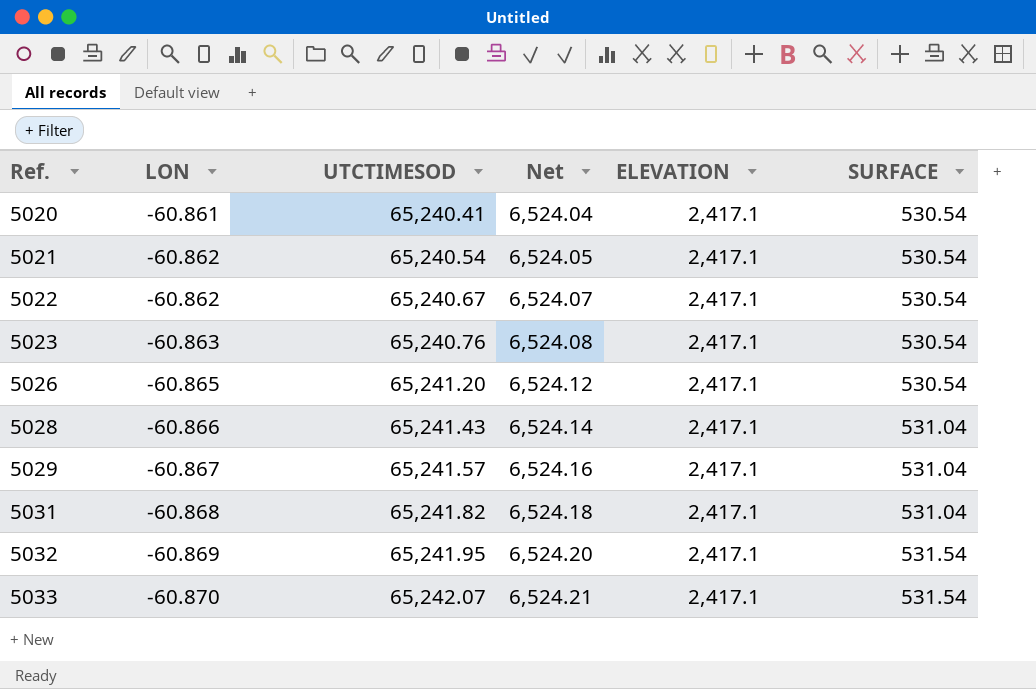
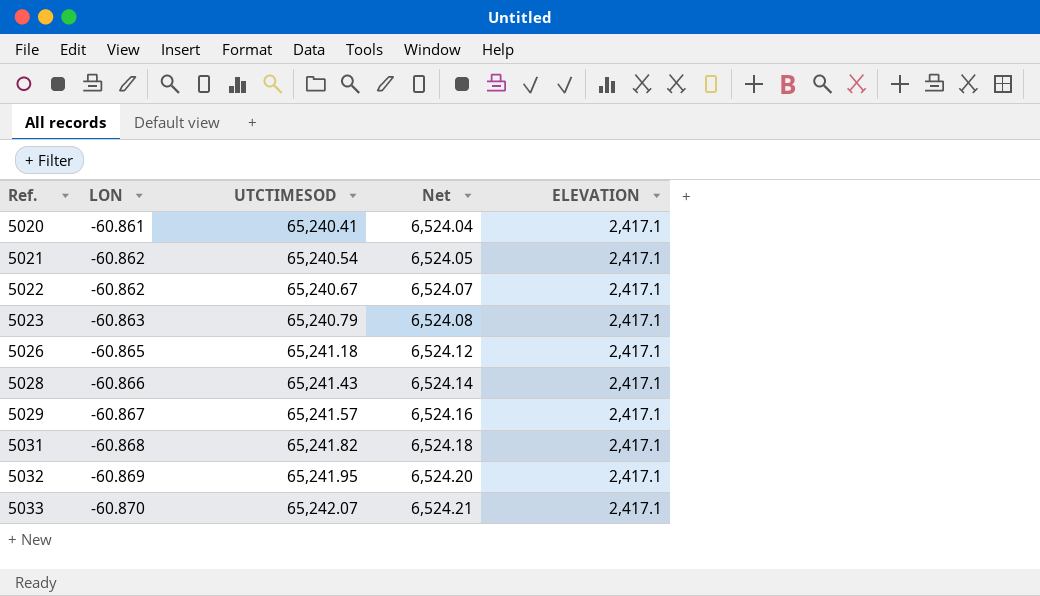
column SURFACE | position: 6 -> none
5023 | UTCTIMESOD: 65,240.76 -> 65,240.79
5026 | UTCTIMESOD: 65,241.20 -> 65,241.18

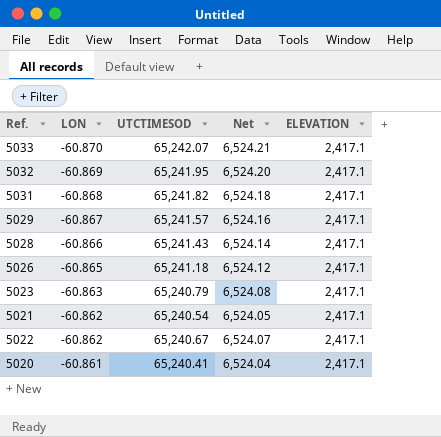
row order: Ref. ascending -> LON ascending

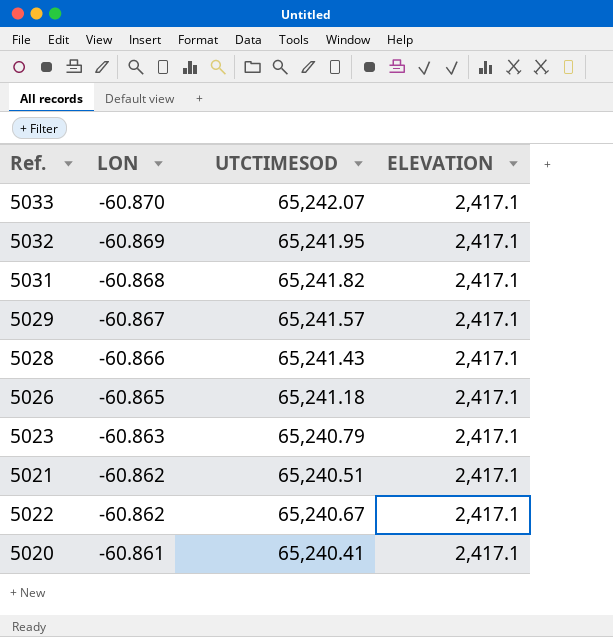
column Net | formula: [UTCTIMESOD] * 0.1 -> none
5021 | UTCTIMESOD: 65,240.54 -> 65,240.51

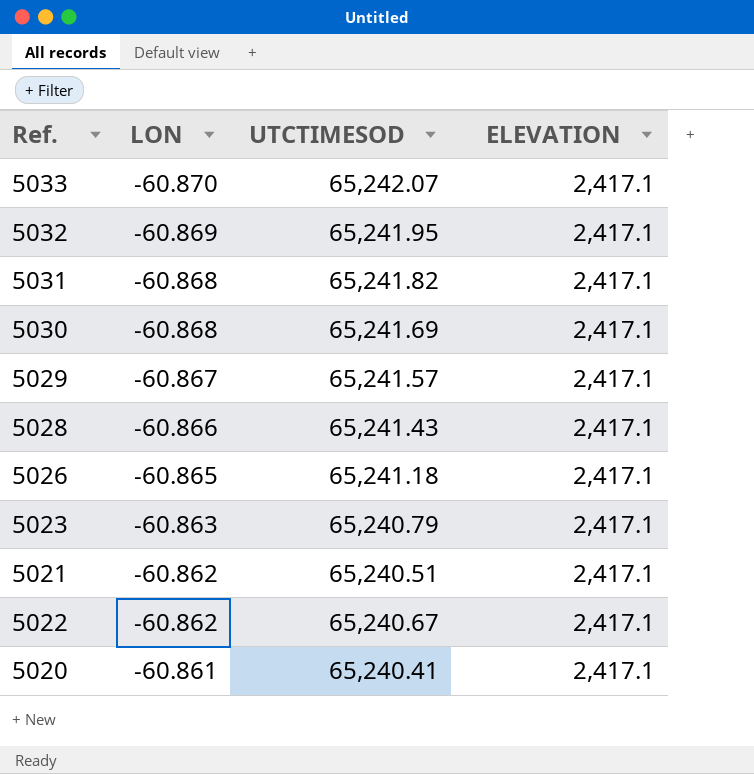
row 5030: none -> -60.868 | 65,241.69 | 2,417.1

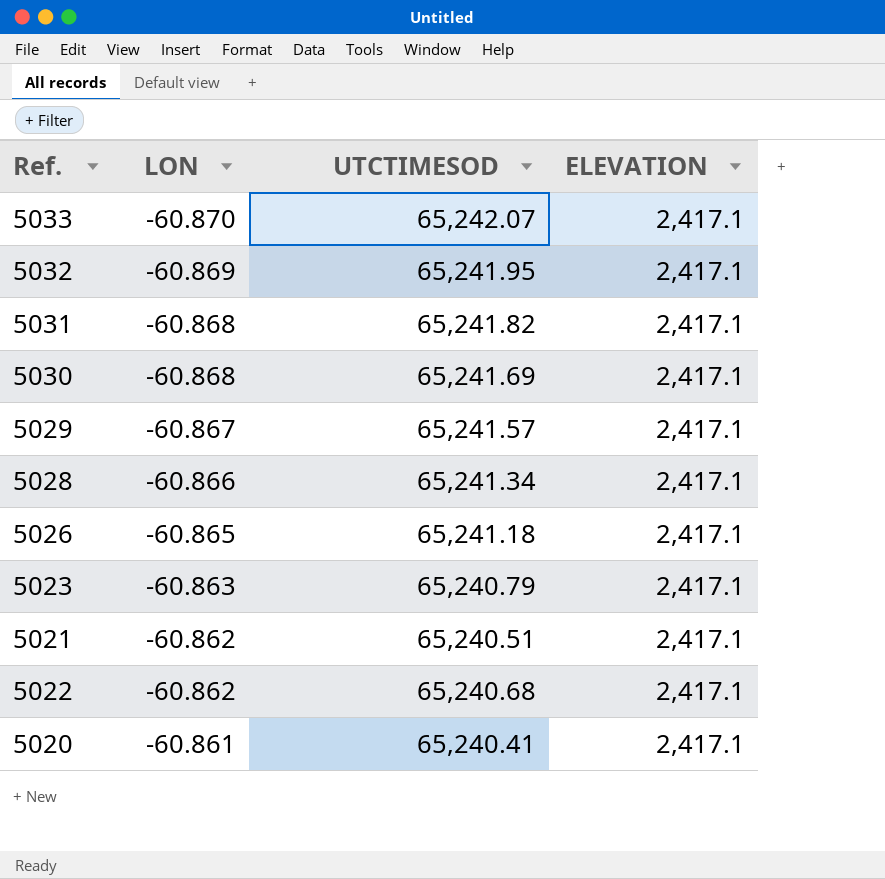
5028 | UTCTIMESOD: 65,241.43 -> 65,241.34
5022 | UTCTIMESOD: 65,240.67 -> 65,240.68

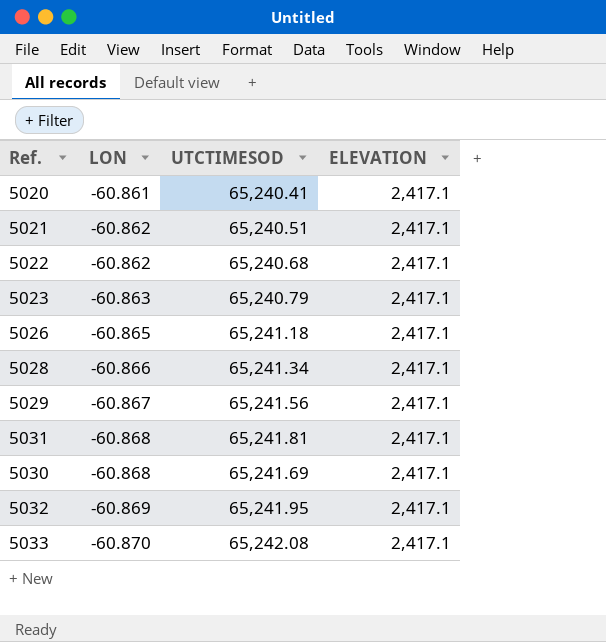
row order: LON ascending -> LON descending
5029 | UTCTIMESOD: 65,241.57 -> 65,241.56
5031 | UTCTIMESOD: 65,241.82 -> 65,241.81
5033 | UTCTIMESOD: 65,242.07 -> 65,242.08

